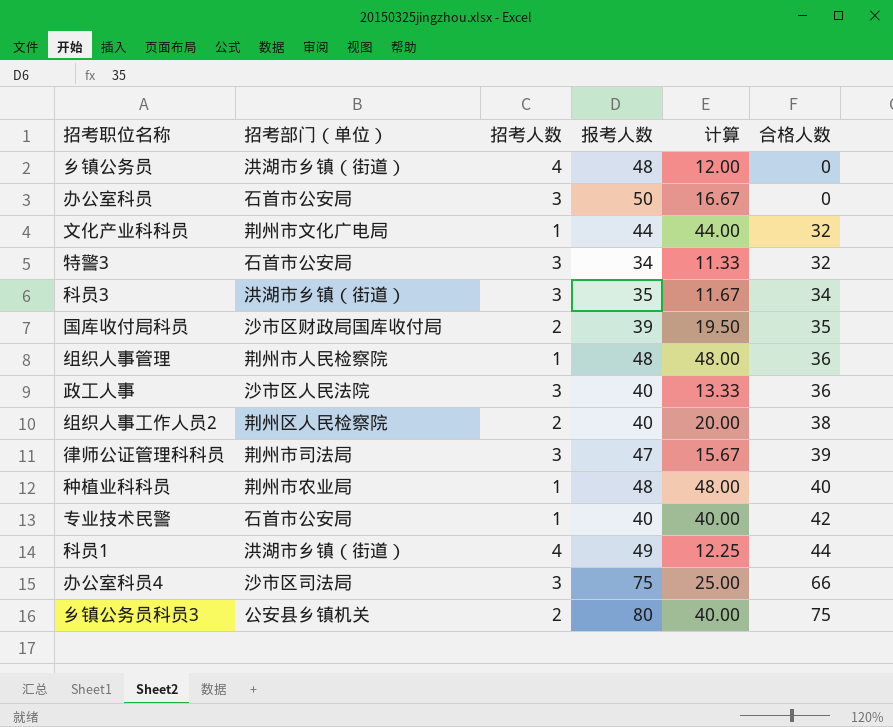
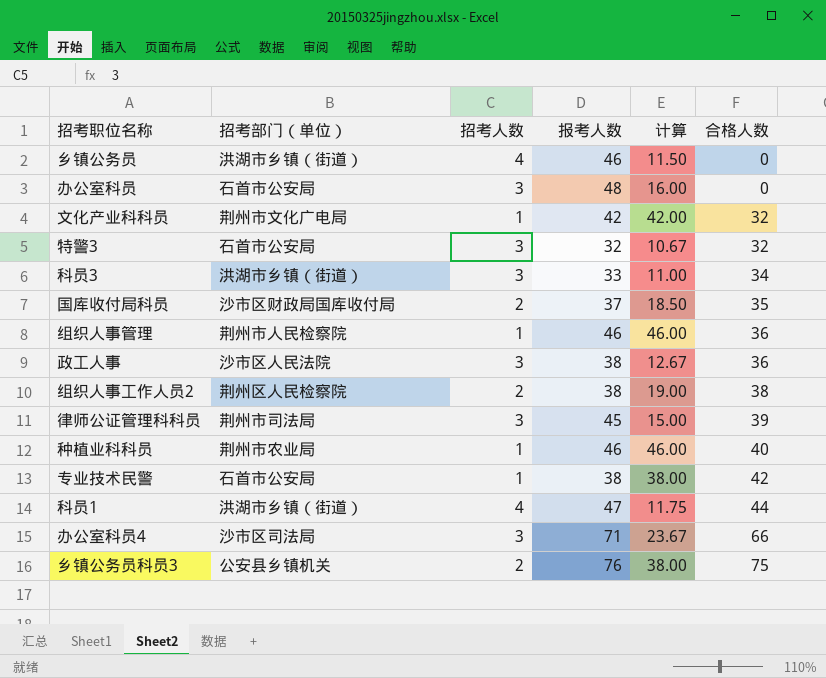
乡镇公务员 | 报考人数: 48 -> 46
乡镇公务员 | 计算: 12.00 -> 11.50
办公室科员 | 报考人数: 50 -> 48
办公室科员 | 计算: 16.67 -> 16.00
文化产业科科员 | 报考人数: 44 -> 42
文化产业科科员 | 计算: 44.00 -> 42.00
特警3 | 报考人数: 34 -> 32
特警3 | 计算: 11.33 -> 10.67
科员3 | 报考人数: 35 -> 33
科员3 | 计算: 11.67 -> 11.00
国库收付局科员 | 报考人数: 39 -> 37
国库收付局科员 | 计算: 19.50 -> 18.50
组织人事管理 | 报考人数: 48 -> 46
组织人事管理 | 计算: 48.00 -> 46.00
政工人事 | 报考人数: 40 -> 38
政工人事 | 计算: 13.33 -> 12.67
组织人事工作人员2 | 报考人数: 40 -> 38
组织人事工作人员2 | 计算: 20.00 -> 19.00
律师公证管理科科员 | 报考人数: 47 -> 45
律师公证管理科科员 | 计算: 15.67 -> 15.00
种植业科科员 | 报考人数: 48 -> 46
种植业科科员 | 计算: 48.00 -> 46.00
专业技术民警 | 报考人数: 40 -> 38
专业技术民警 | 计算: 40.00 -> 38.00
科员1 | 报考人数: 49 -> 47
科员1 | 计算: 12.25 -> 11.75
办公室科员4 | 报考人数: 75 -> 71
办公室科员4 | 计算: 25.00 -> 23.67
乡镇公务员科员3 | 报考人数: 80 -> 76
乡镇公务员科员3 | 计算: 40.00 -> 38.00

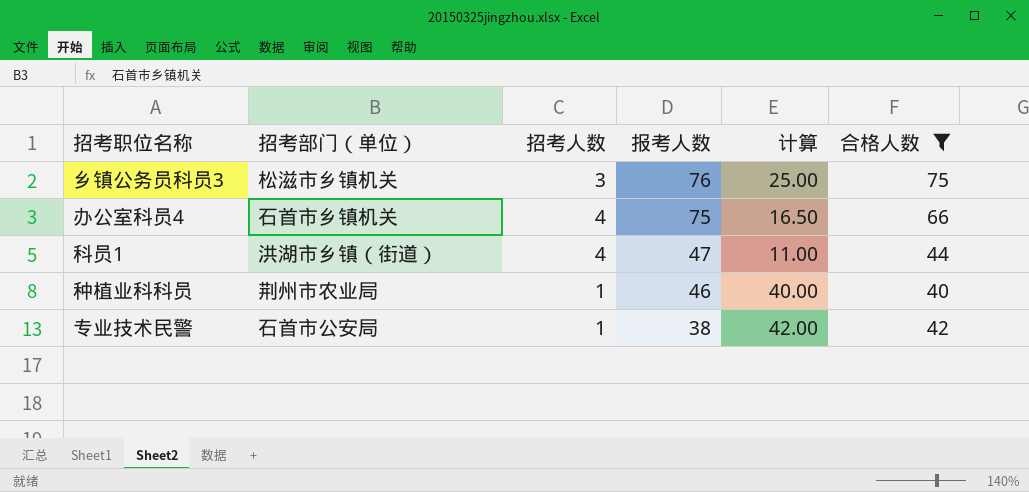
filter: none -> 合格人数 >= 40
row order: 合格人数 ascending -> 报考人数 descending
column 计算 | formula: [报考人数] / [招考人数] -> [合格人数] / [招考人数]
乡镇公务员科员3 | 招考部门（单位）: 公安县乡镇机关 -> 松滋市乡镇机关
乡镇公务员科员3 | 招考人数: 2 -> 3
办公室科员4 | 招考部门（单位）: 沙市区司法局 -> 石首市乡镇机关
办公室科员4 | 招考人数: 3 -> 4
办公室科员4 | 报考人数: 71 -> 75

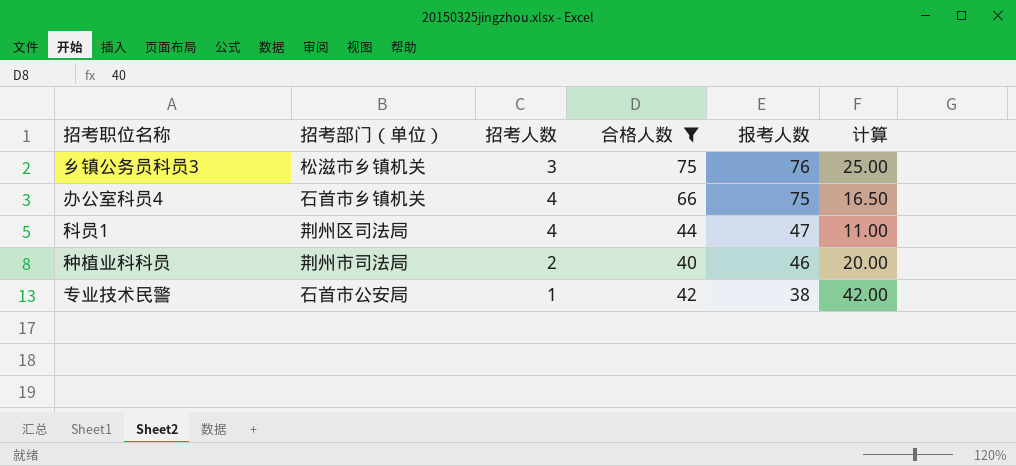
column 合格人数 | position: 6 -> 4
科员1 | 招考部门（单位）: 洪湖市乡镇（街道） -> 荆州区司法局
种植业科科员 | 招考部门（单位）: 荆州市农业局 -> 荆州市司法局
种植业科科员 | 招考人数: 1 -> 2
种植业科科员 | 计算: 40.00 -> 20.00

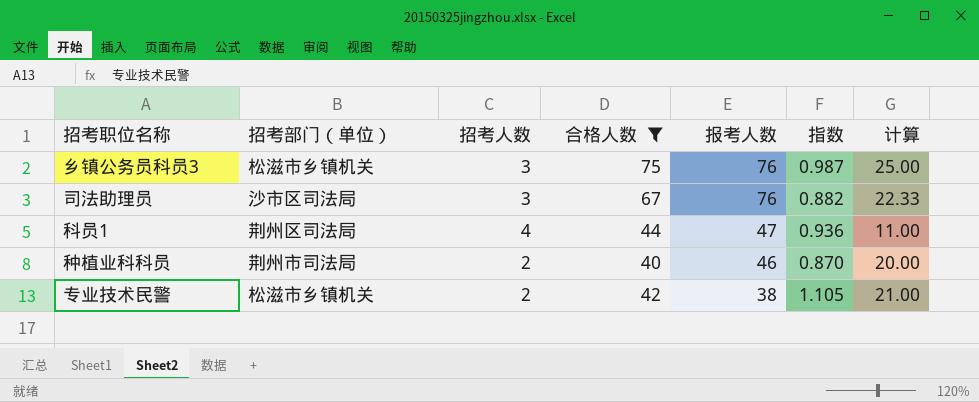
column 指数 | formula: none -> [合格人数] / [报考人数]
row 办公室科员4: 石首市乡镇机关 | 4 | 66 | 75 | 16.50 -> none
row 司法助理员: none -> 沙市区司法局 | 3 | 67 | 76 | 0.882 | 22.33
专业技术民警 | 招考部门（单位）: 石首市公安局 -> 松滋市乡镇机关
专业技术民警 | 招考人数: 1 -> 2
专业技术民警 | 计算: 42.00 -> 21.00

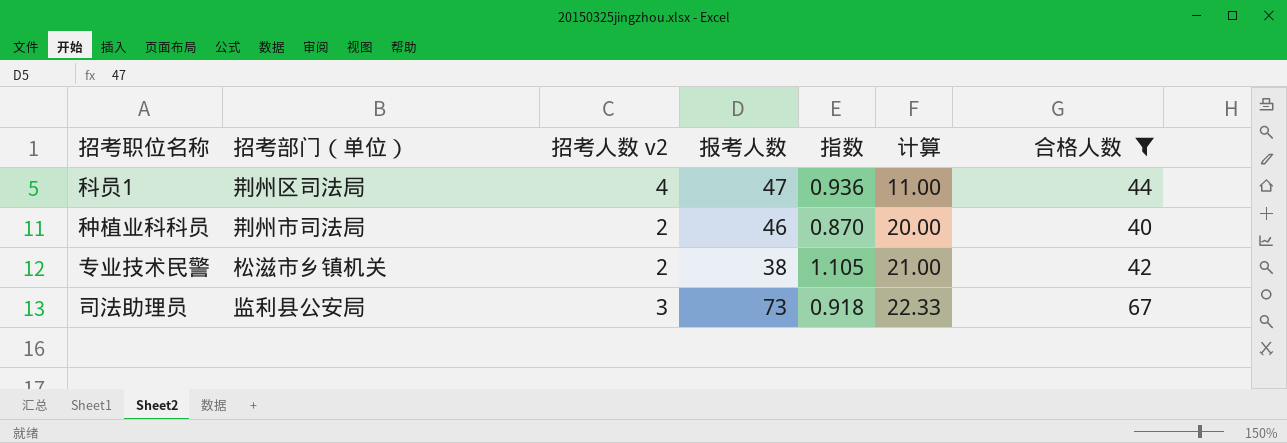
row order: 报考人数 descending -> 计算 ascending
column name: 招考人数 -> 招考人数 v2
column 合格人数 | position: 4 -> 7
row 乡镇公务员科员3: 松滋市乡镇机关 | 3 | 75 | 76 | 0.987 | 25.00 -> none
司法助理员 | 招考部门（单位）: 沙市区司法局 -> 监利县公安局
司法助理员 | 报考人数: 76 -> 73
司法助理员 | 指数: 0.882 -> 0.918

